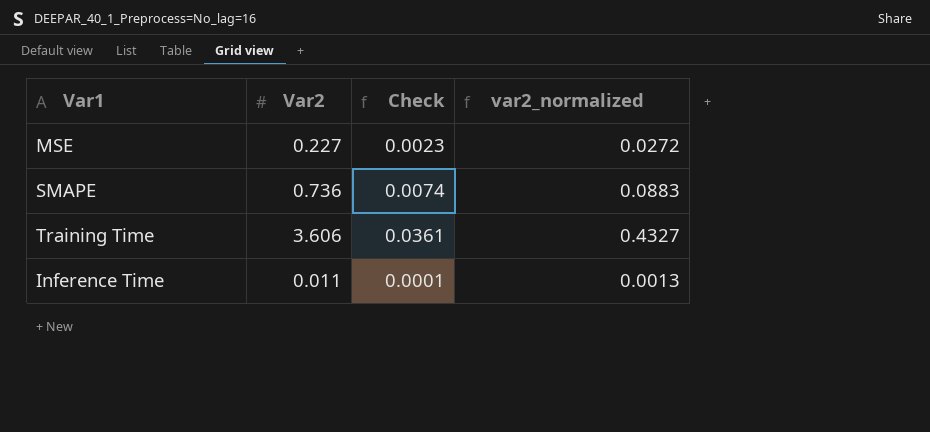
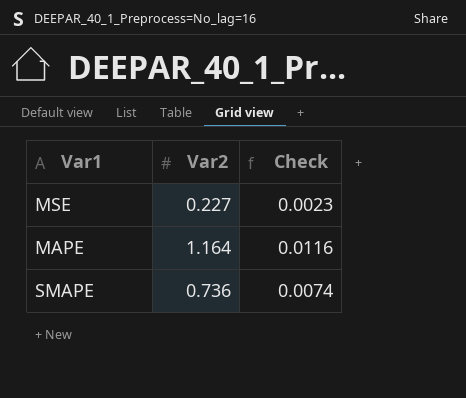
column var2_normalized | formula: [Var2] * 0.12 -> none
row Training Time: 3.606 | 0.0361 | 0.4327 -> none
row Inference Time: 0.011 | 0.0001 | 0.0013 -> none
row MAPE: none -> 1.164 | 0.0116

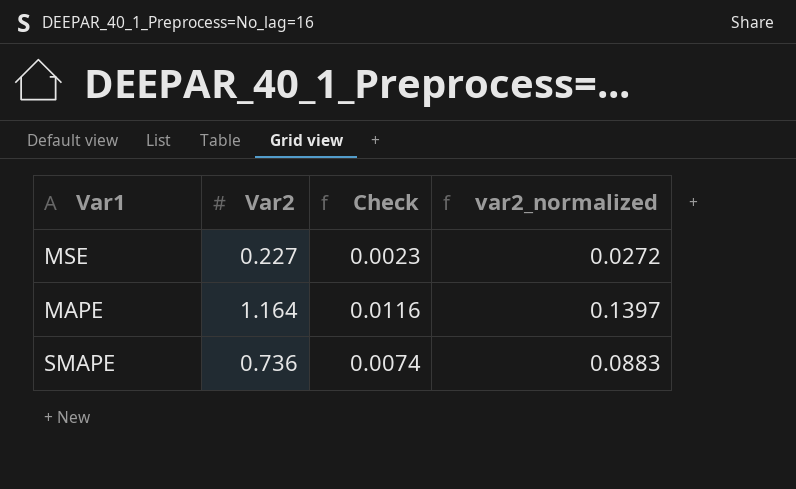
column var2_normalized | formula: none -> [Var2] * 0.12

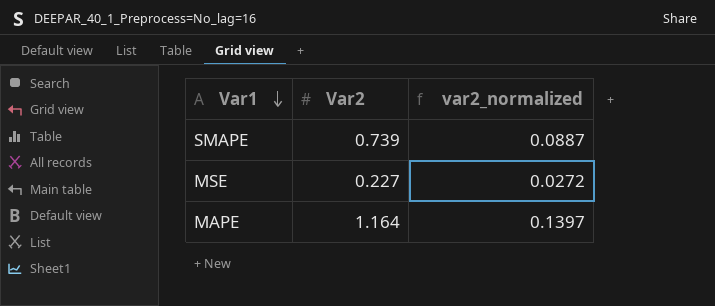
row order: none -> Var1 descending
column Check | formula: [Var2] * 0.01 -> none
SMAPE | Var2: 0.736 -> 0.739
SMAPE | var2_normalized: 0.0883 -> 0.0887

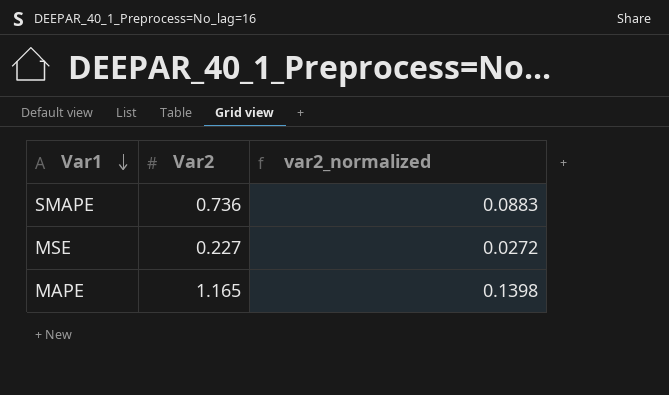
SMAPE | Var2: 0.739 -> 0.736
SMAPE | var2_normalized: 0.0887 -> 0.0883
MAPE | Var2: 1.164 -> 1.165
MAPE | var2_normalized: 0.1397 -> 0.1398

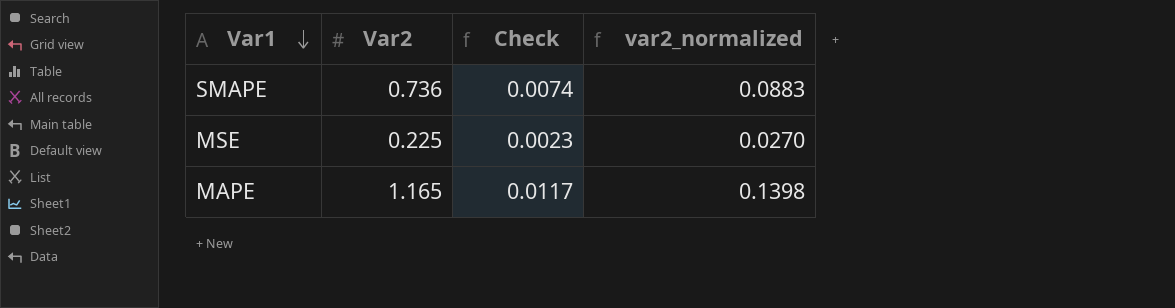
column Check | formula: none -> [Var2] * 0.01
MSE | Var2: 0.227 -> 0.225
MSE | var2_normalized: 0.0272 -> 0.0270

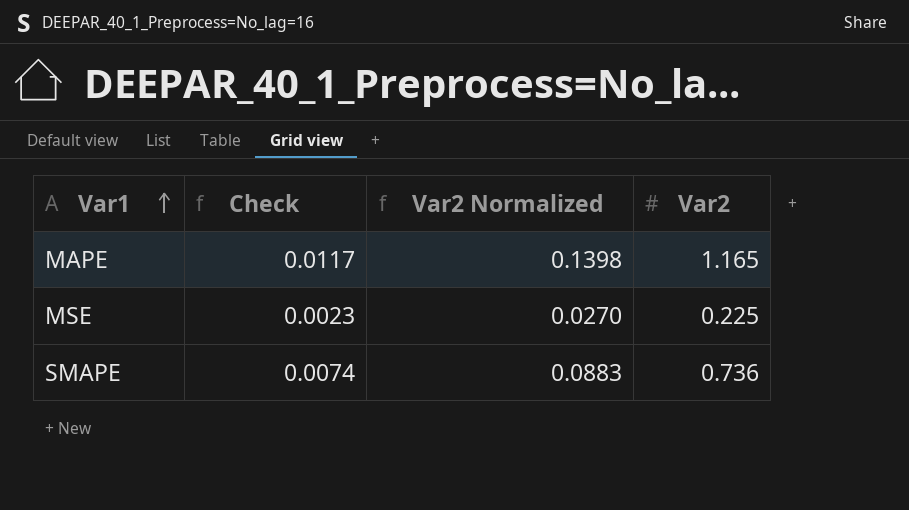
row order: Var1 descending -> Var1 ascending
column name: var2_normalized -> Var2 Normalized
column Var2 | position: 2 -> 4

